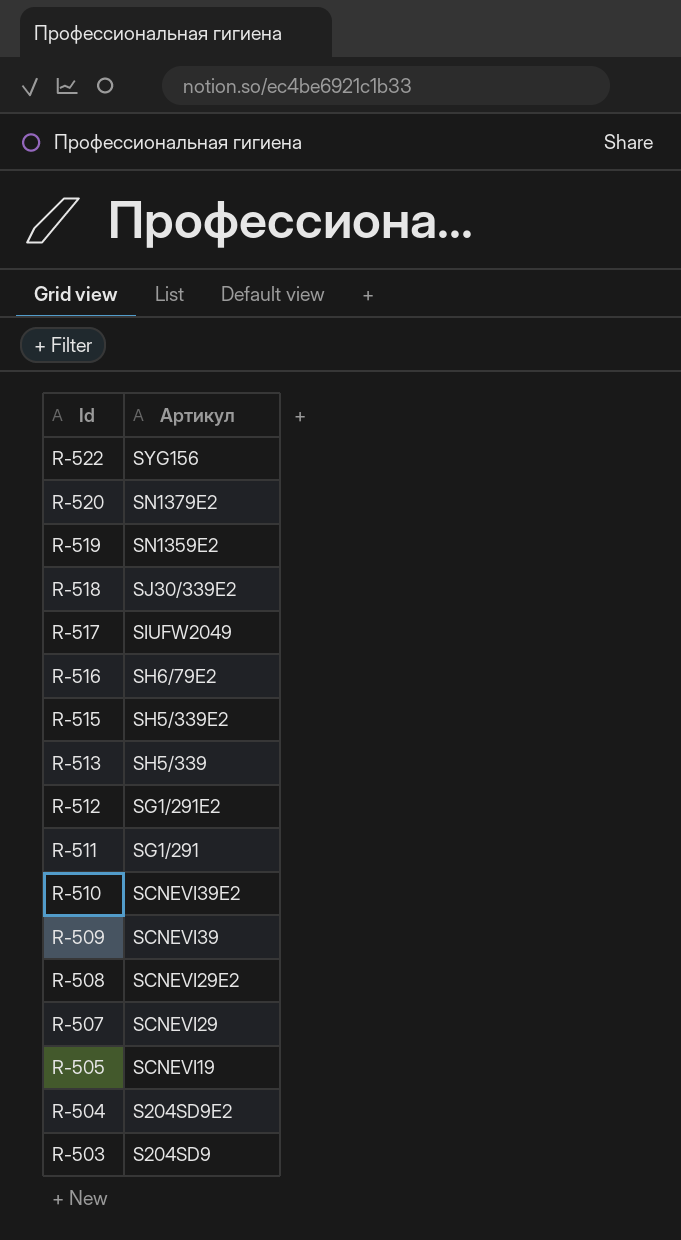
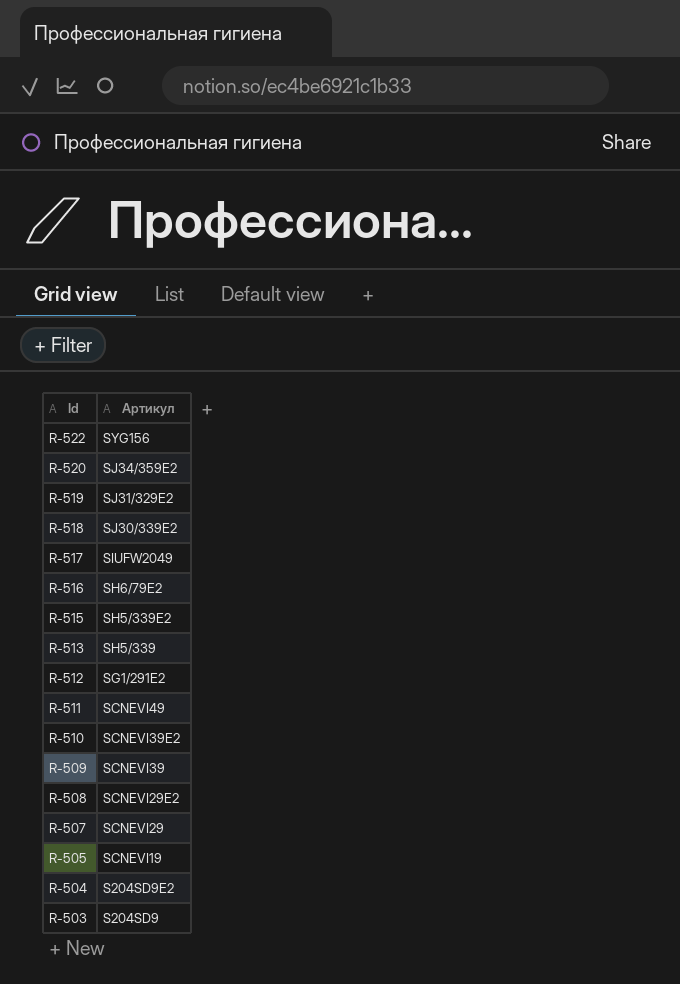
R-520 | Артикул: SN1379E2 -> SJ34/359E2
R-519 | Артикул: SN1359E2 -> SJ31/329E2
R-511 | Артикул: SG1/291 -> SCNEVI49

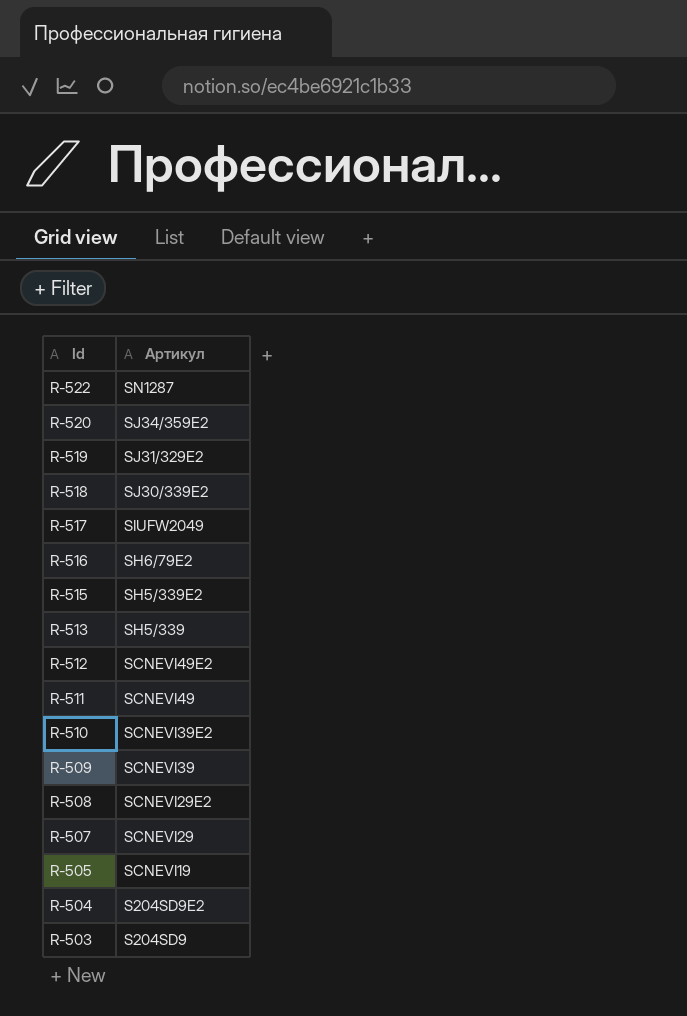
R-522 | Артикул: SYG156 -> SN1287
R-512 | Артикул: SG1/291E2 -> SCNEVI49E2

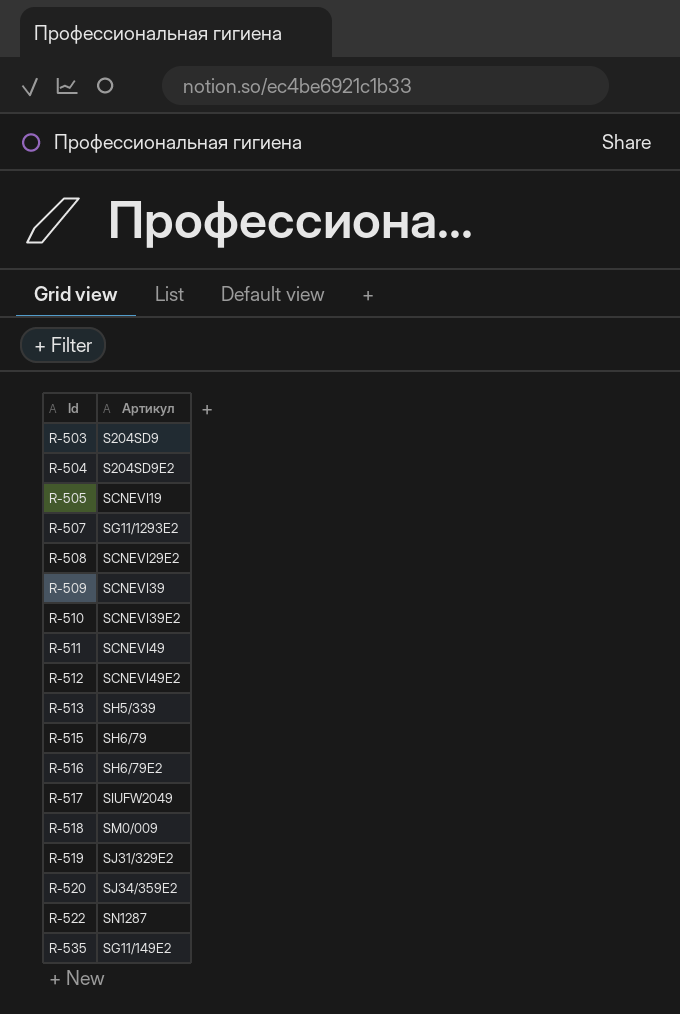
row order: Id descending -> Id ascending
R-507 | Артикул: SCNEVI29 -> SG11/1293E2
R-515 | Артикул: SH5/339E2 -> SH6/79
R-518 | Артикул: SJ30/339E2 -> SM0/009
row R-535: none -> SG11/149E2

